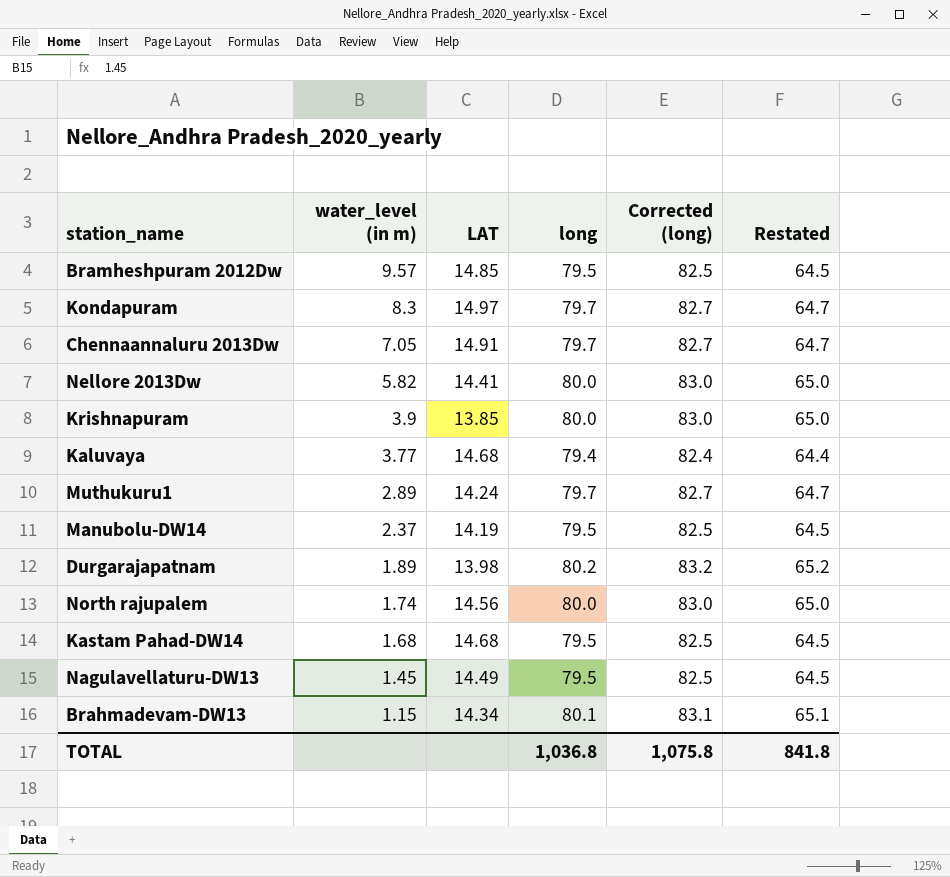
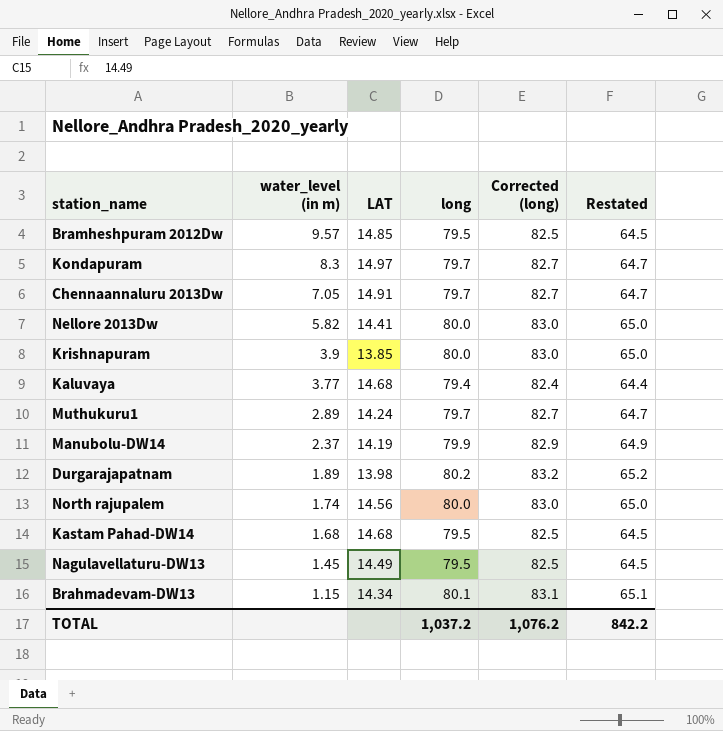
Manubolu-DW14 | long: 79.5 -> 79.9
Manubolu-DW14 | Corrected (long): 82.5 -> 82.9
Manubolu-DW14 | Restated: 64.5 -> 64.9
TOTAL | long: 1,036.8 -> 1,037.2
TOTAL | Corrected (long): 1,075.8 -> 1,076.2
TOTAL | Restated: 841.8 -> 842.2

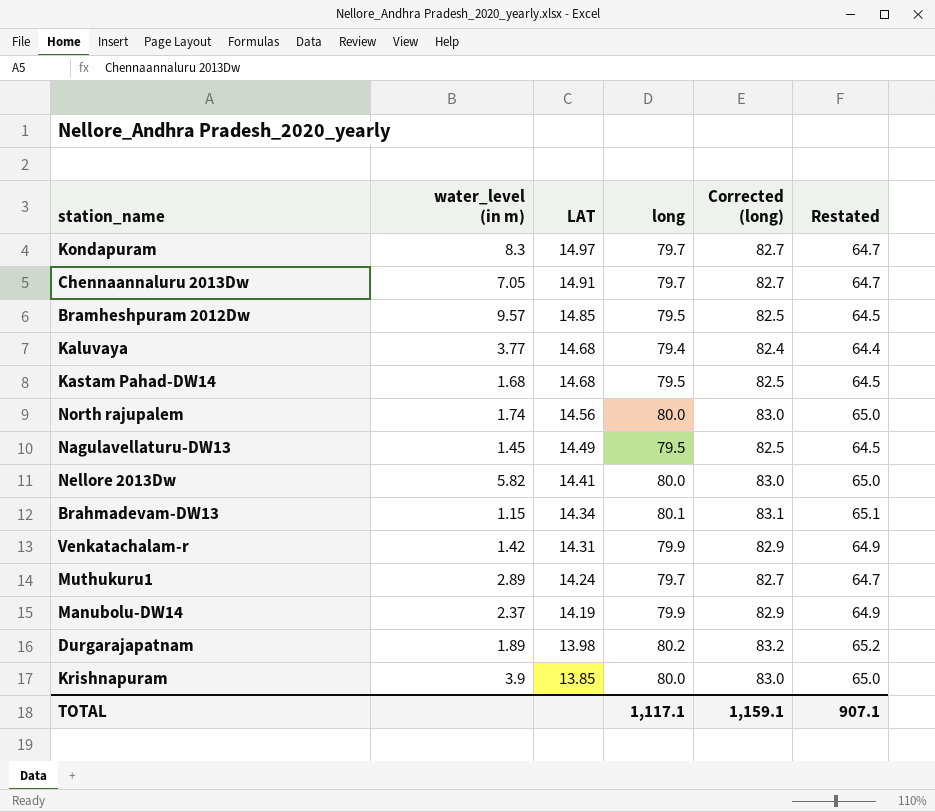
row order: water_level (in m) descending -> LAT descending
row Venkatachalam-r: none -> 1.42 | 14.31 | 79.9 | 82.9 | 64.9
TOTAL | long: 1,037.2 -> 1,117.1
TOTAL | Corrected (long): 1,076.2 -> 1,159.1
TOTAL | Restated: 842.2 -> 907.1

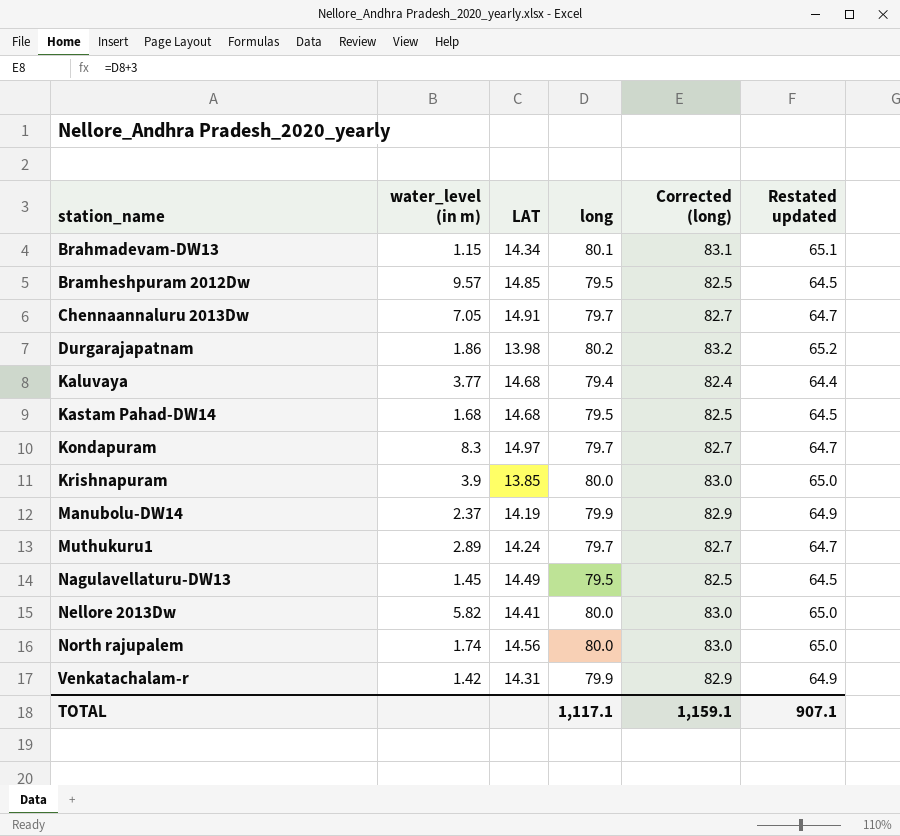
row order: LAT descending -> station_name ascending
column name: Restated -> Restated updated
Durgarajapatnam | water_level (in m): 1.89 -> 1.86

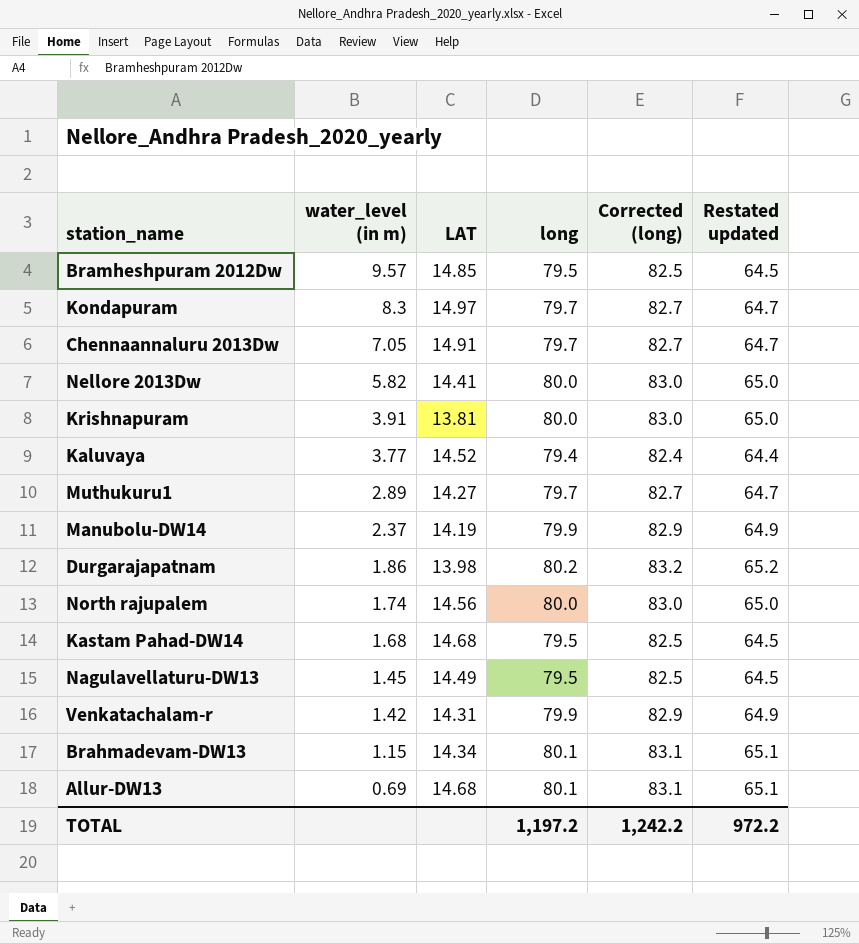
row order: station_name ascending -> water_level (in m) descending
Krishnapuram | water_level (in m): 3.9 -> 3.91
Krishnapuram | LAT: 13.85 -> 13.81
Kaluvaya | LAT: 14.68 -> 14.52
Muthukuru1 | LAT: 14.24 -> 14.27
row Allur-DW13: none -> 0.69 | 14.68 | 80.1 | 83.1 | 65.1
TOTAL | long: 1,117.1 -> 1,197.2
TOTAL | Corrected (long): 1,159.1 -> 1,242.2
TOTAL | Restated updated: 907.1 -> 972.2

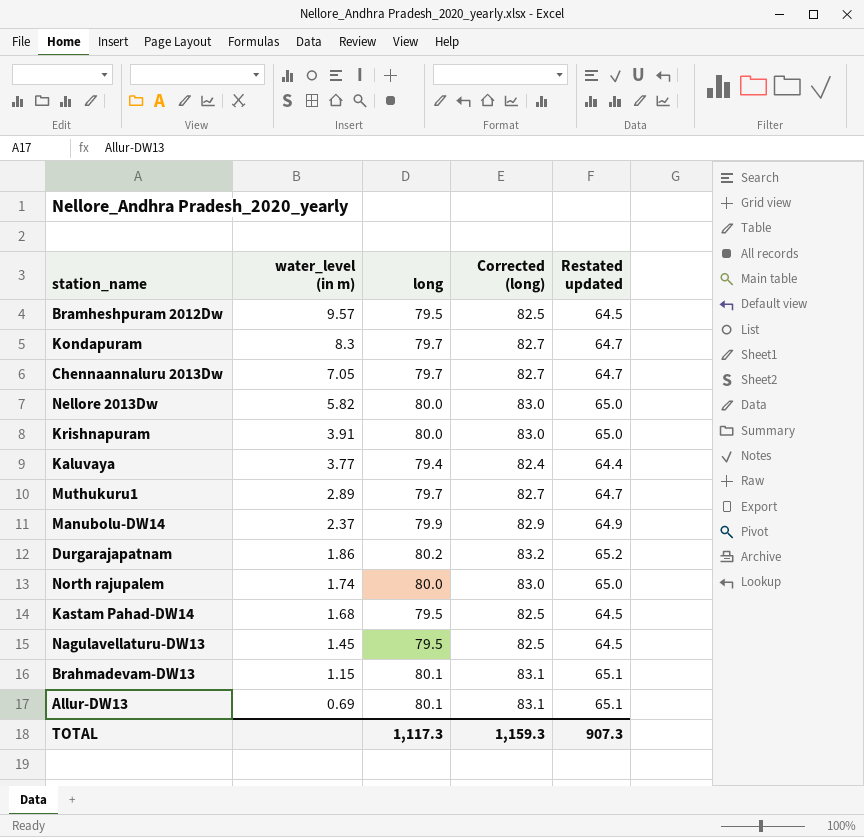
column LAT | position: 3 -> none
row Venkatachalam-r: 1.42 | 14.31 | 79.9 | 82.9 | 64.9 -> none
TOTAL | long: 1,197.2 -> 1,117.3
TOTAL | Corrected (long): 1,242.2 -> 1,159.3
TOTAL | Restated updated: 972.2 -> 907.3

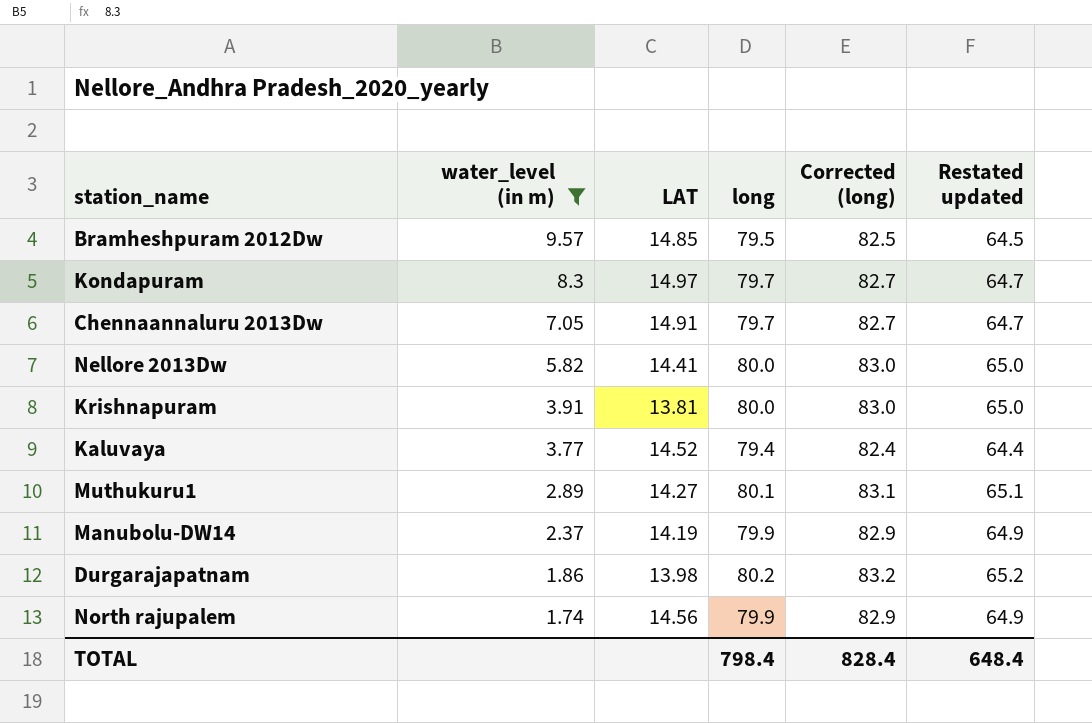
filter: none -> water_level (in m) >= 1.74
column LAT | position: none -> 3
Muthukuru1 | long: 79.7 -> 80.1
Muthukuru1 | Corrected (long): 82.7 -> 83.1
Muthukuru1 | Restated updated: 64.7 -> 65.1
North rajupalem | long: 80.0 -> 79.9
North rajupalem | Corrected (long): 83.0 -> 82.9
North rajupalem | Restated updated: 65.0 -> 64.9
TOTAL | long: 1,117.3 -> 798.4
TOTAL | Corrected (long): 1,159.3 -> 828.4
TOTAL | Restated updated: 907.3 -> 648.4

